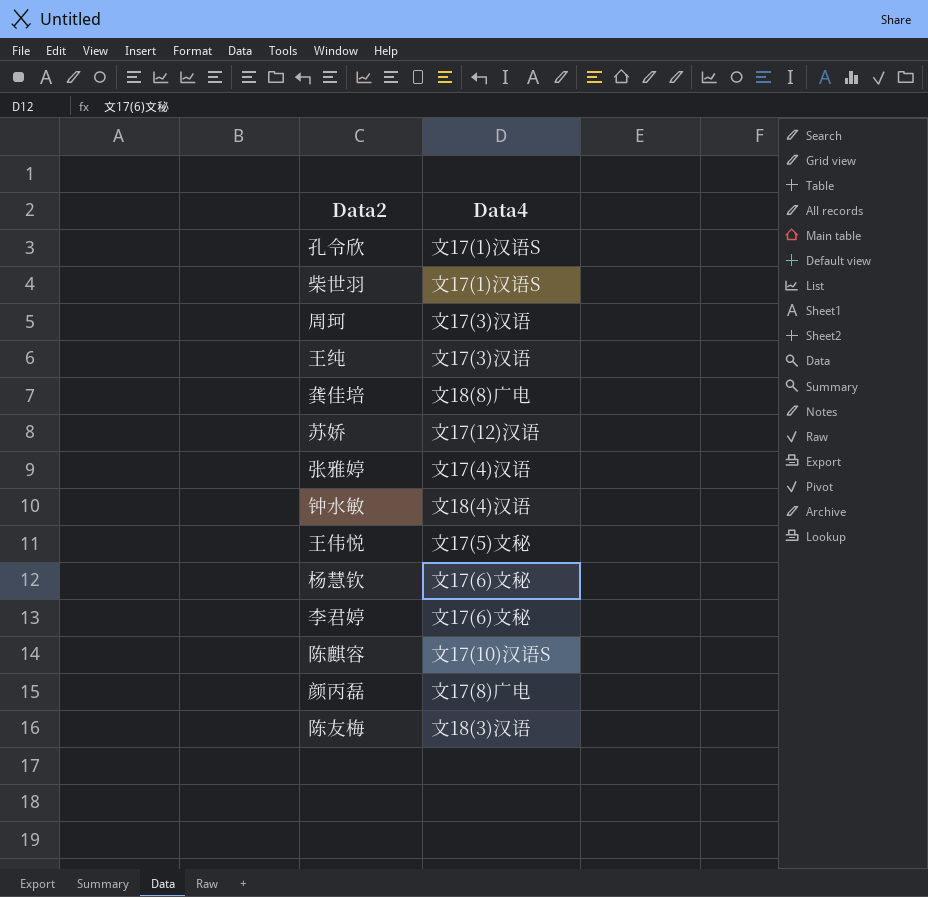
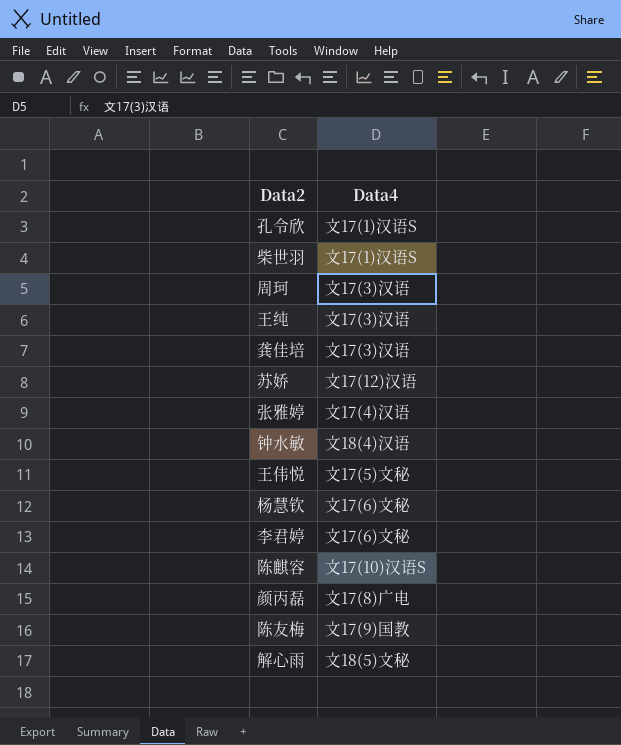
龚佳培 | Data4: 文18(8)广电 -> 文17(3)汉语
陈友梅 | Data4: 文18(3)汉语 -> 文17(9)国教
row 解心雨: none -> 文18(5)文秘

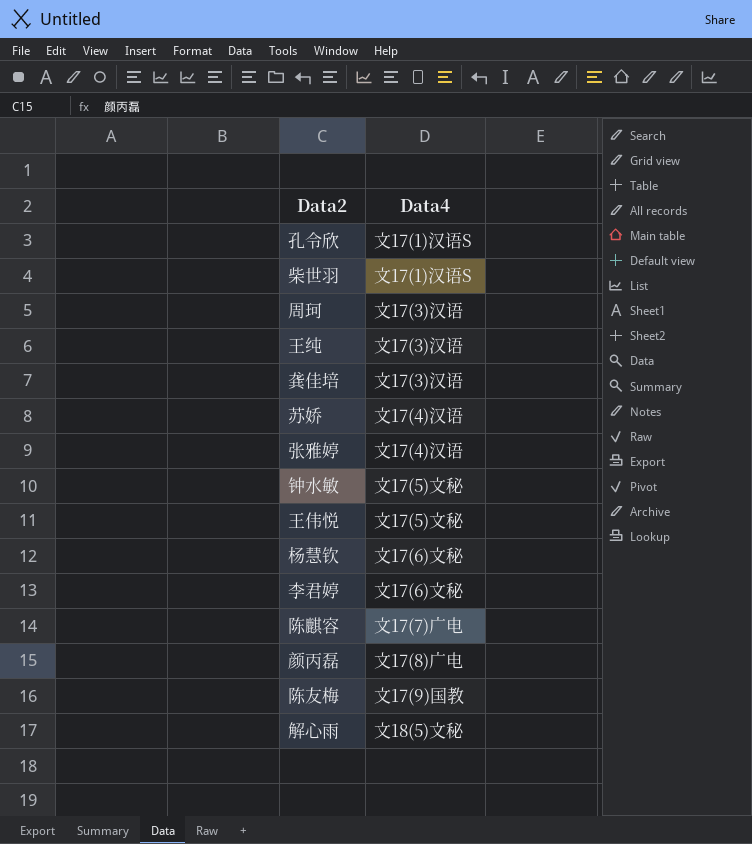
苏娇 | Data4: 文17(12)汉语 -> 文17(4)汉语
钟水敏 | Data4: 文18(4)汉语 -> 文17(5)文秘
陈麒容 | Data4: 文17(10)汉语S -> 文17(7)广电

